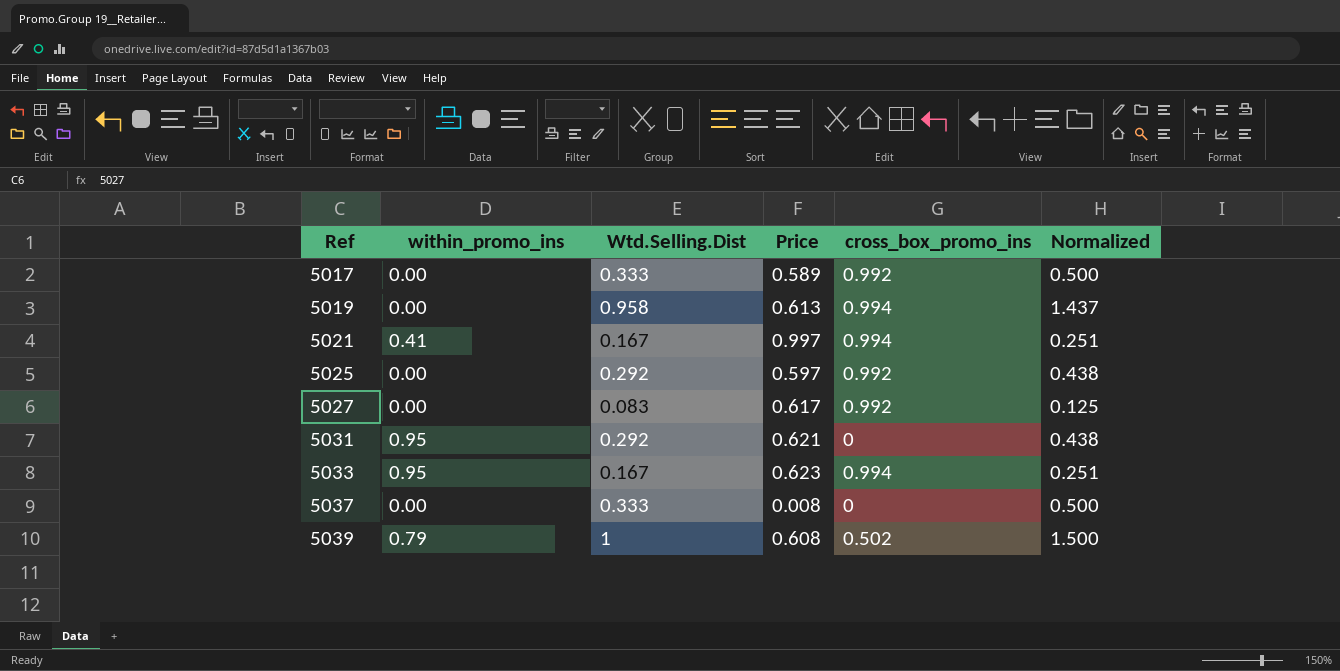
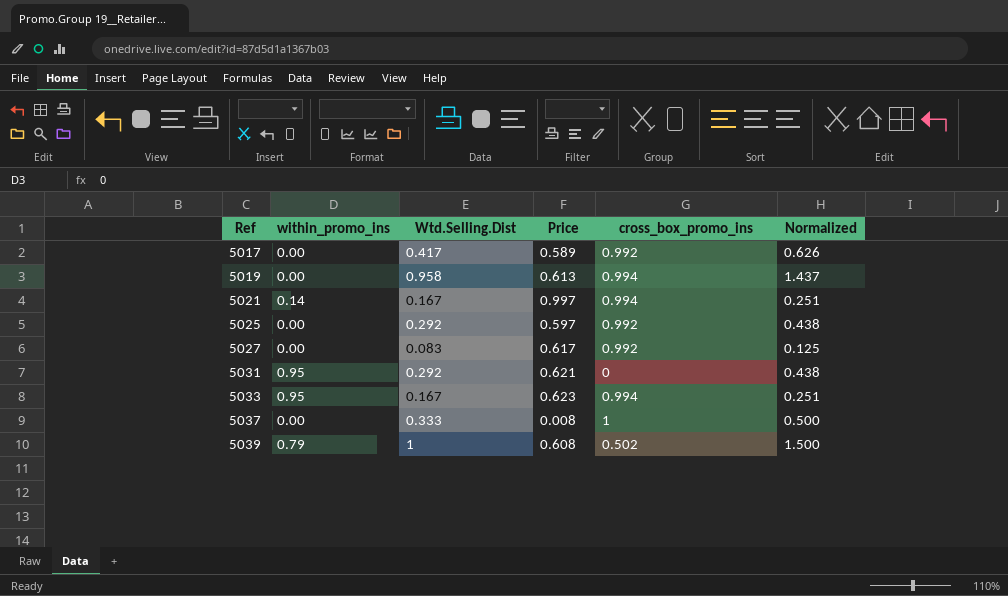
5017 | Wtd.Selling.Dist: 0.333 -> 0.417
5017 | Normalized: 0.500 -> 0.626
5021 | within_promo_ins: 0.41 -> 0.14
5037 | cross_box_promo_ins: 0 -> 1

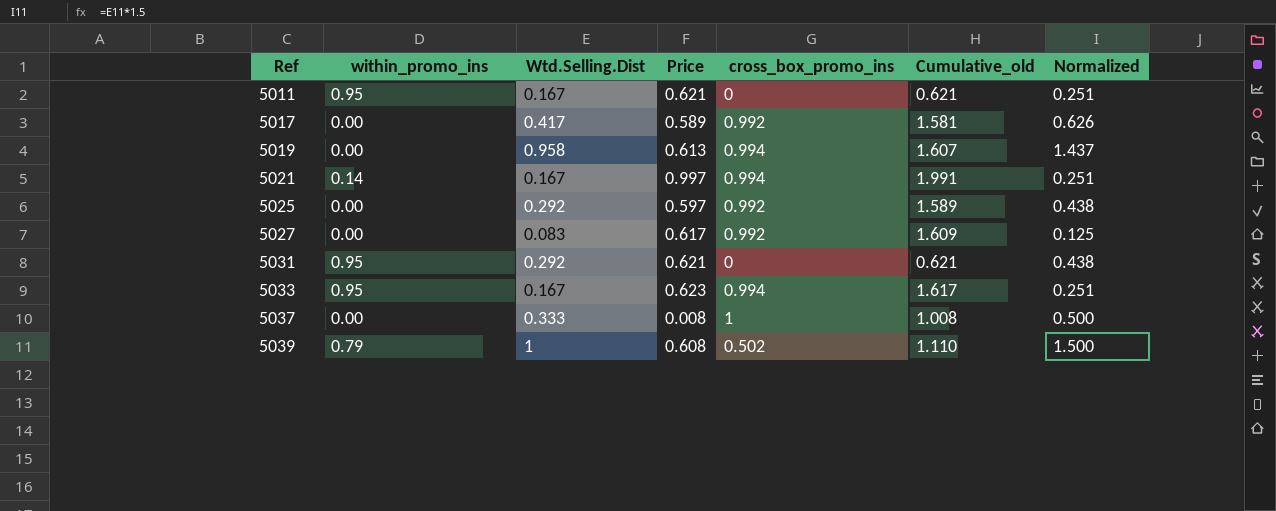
column Cumulative_old | formula: none -> [Price] + [cross_box_promo_ins]
row 5011: none -> 0.95 | 0.167 | 0.621 | 0 | 0.621 | 0.251

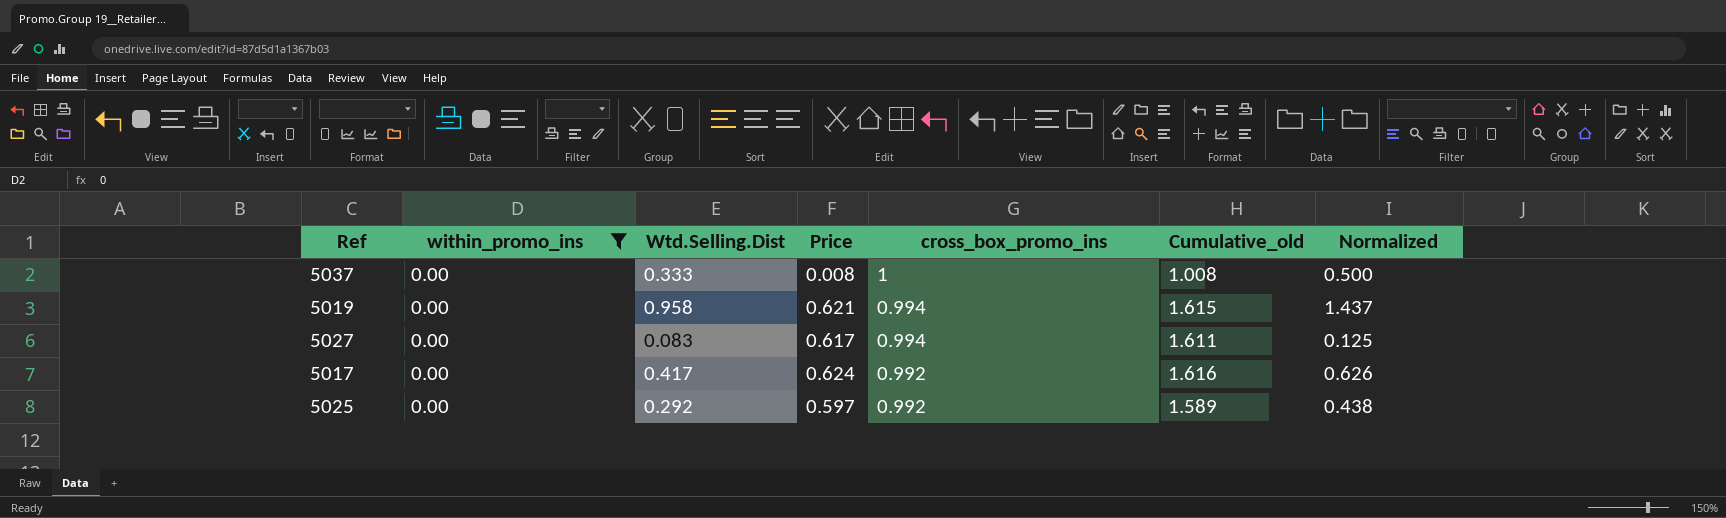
filter: none -> within_promo_ins = 0.00
row order: Ref ascending -> cross_box_promo_ins descending
5019 | Price: 0.613 -> 0.621
5019 | Cumulative_old: 1.607 -> 1.615
5027 | cross_box_promo_ins: 0.992 -> 0.994
5027 | Cumulative_old: 1.609 -> 1.611
5017 | Price: 0.589 -> 0.624
5017 | Cumulative_old: 1.581 -> 1.616

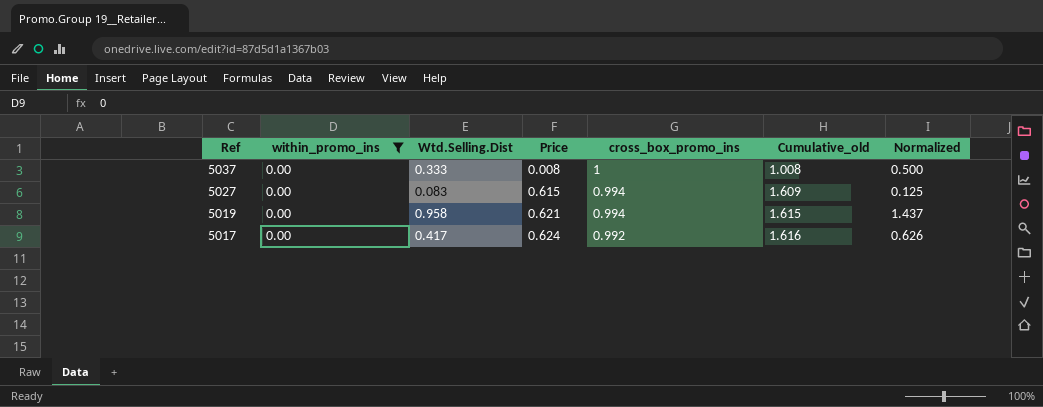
row order: cross_box_promo_ins descending -> Ref descending
row 5025: 0.00 | 0.292 | 0.597 | 0.992 | 1.589 | 0.438 -> none
5027 | Price: 0.617 -> 0.615
5027 | Cumulative_old: 1.611 -> 1.609

